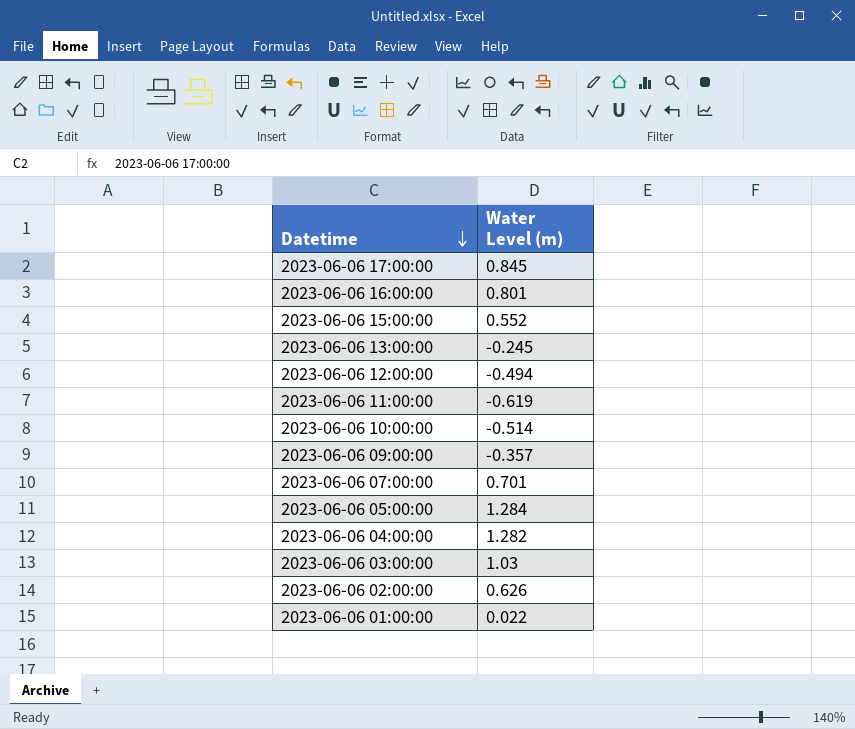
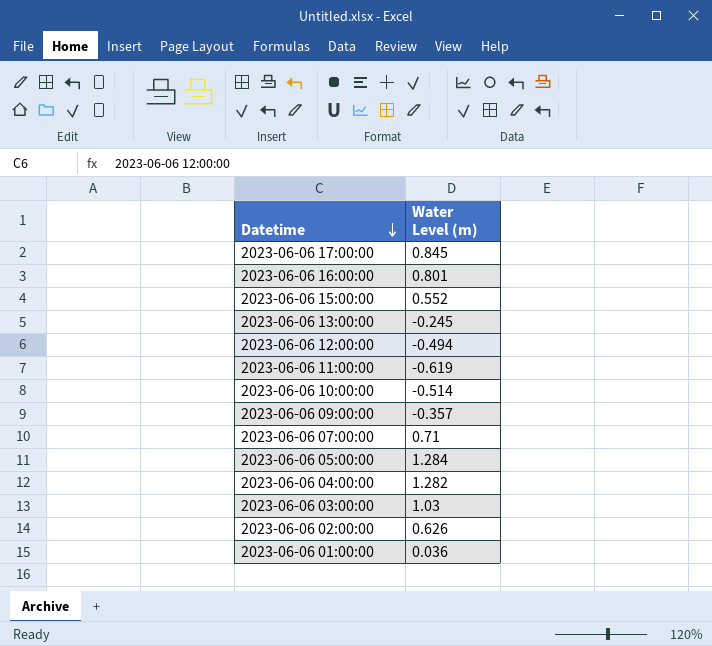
2023-06-06 07:00:00 | Water Level (m): 0.701 -> 0.71
2023-06-06 01:00:00 | Water Level (m): 0.022 -> 0.036

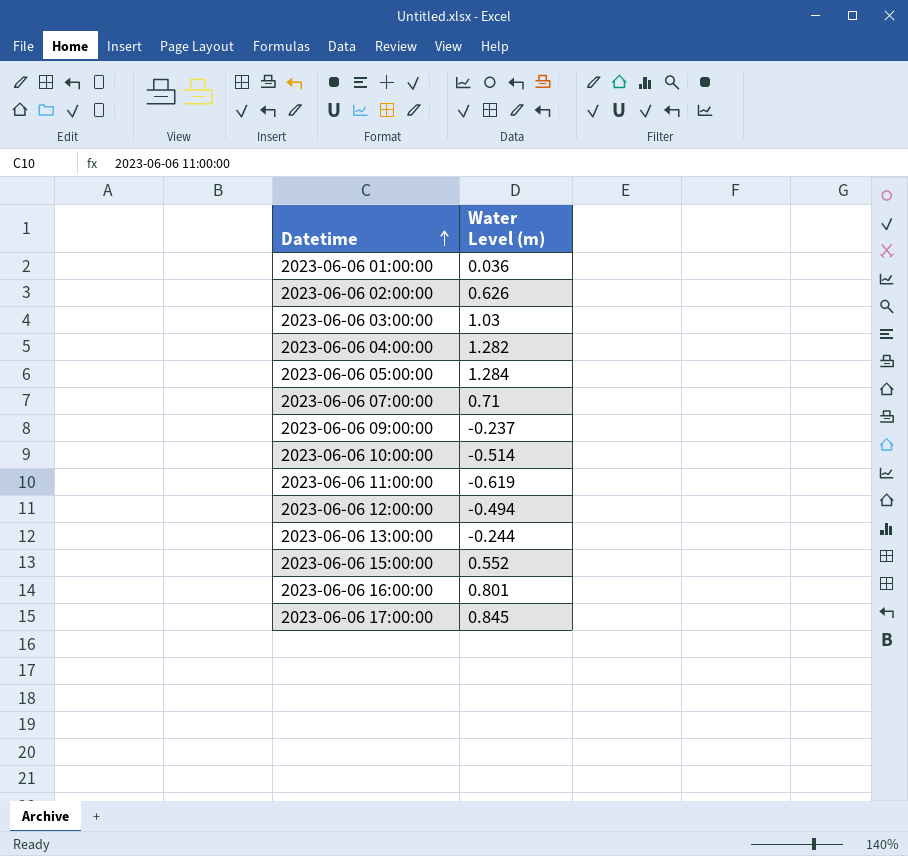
row order: Datetime descending -> Datetime ascending
2023-06-06 09:00:00 | Water Level (m): -0.357 -> -0.237
2023-06-06 13:00:00 | Water Level (m): -0.245 -> -0.244

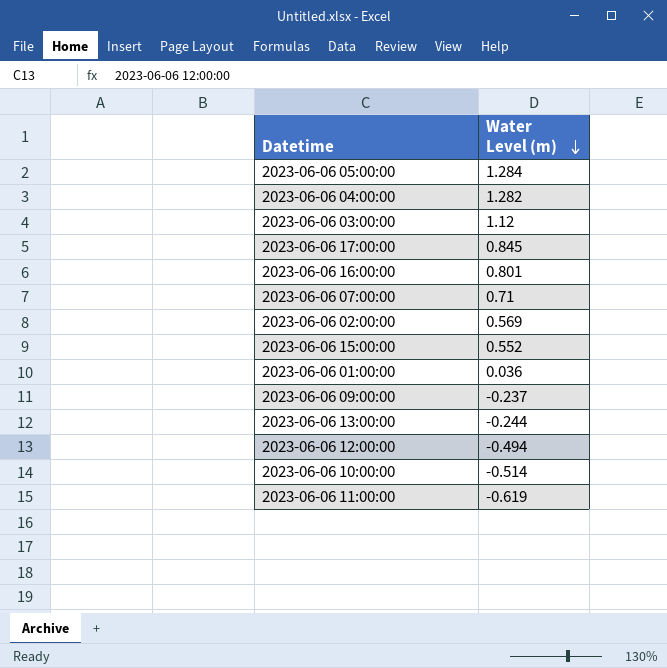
row order: Datetime ascending -> Water Level (m) descending
2023-06-06 03:00:00 | Water Level (m): 1.03 -> 1.12
2023-06-06 02:00:00 | Water Level (m): 0.626 -> 0.569

